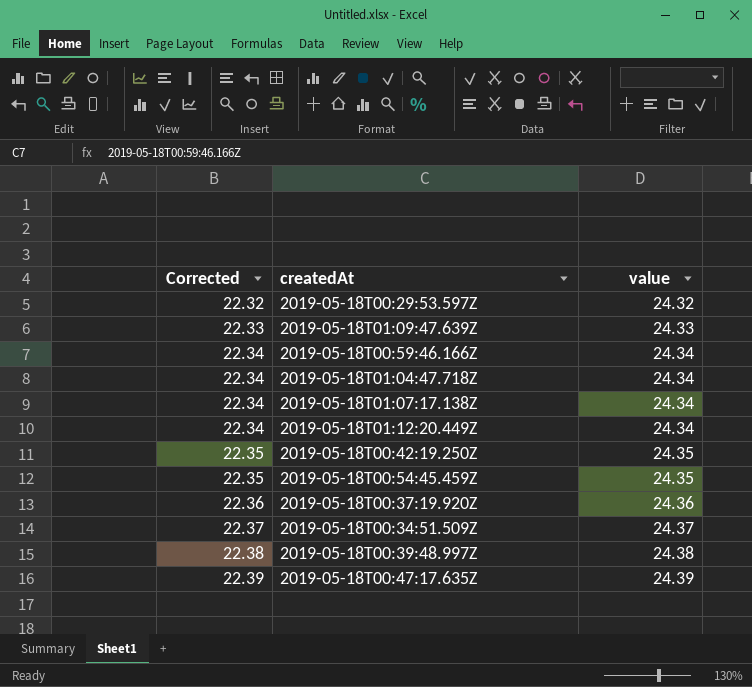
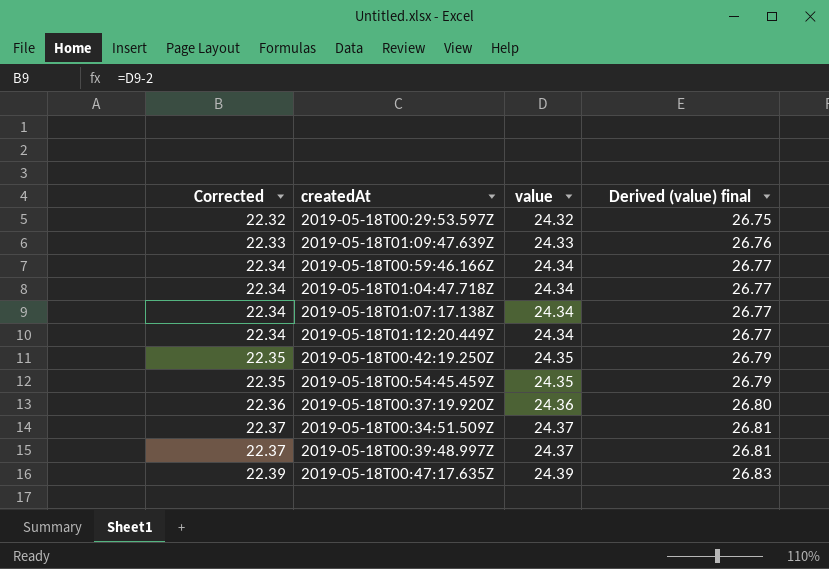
column Derived (value) final | formula: none -> [value] * 1.1
2019-05-18T00:39:48.997Z | Corrected: 22.38 -> 22.37
2019-05-18T00:39:48.997Z | value: 24.38 -> 24.37

